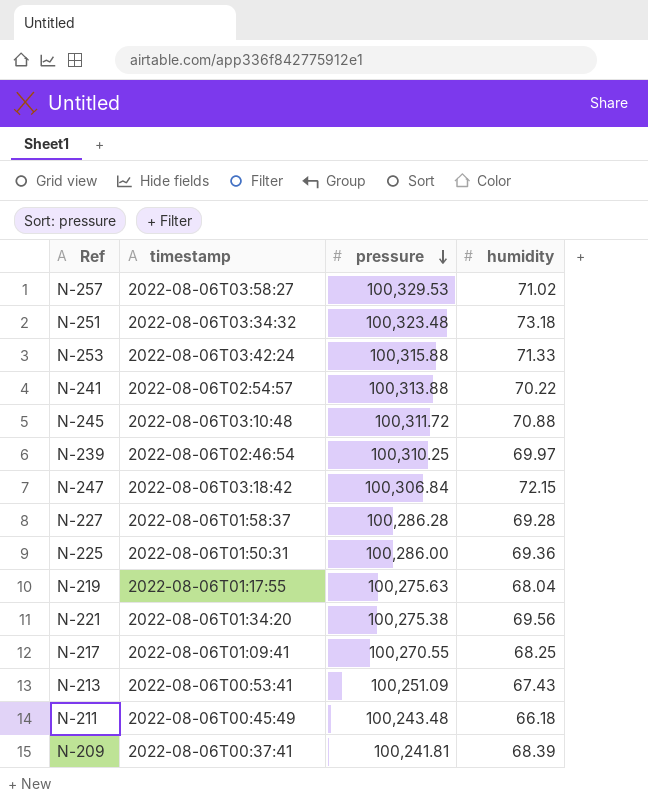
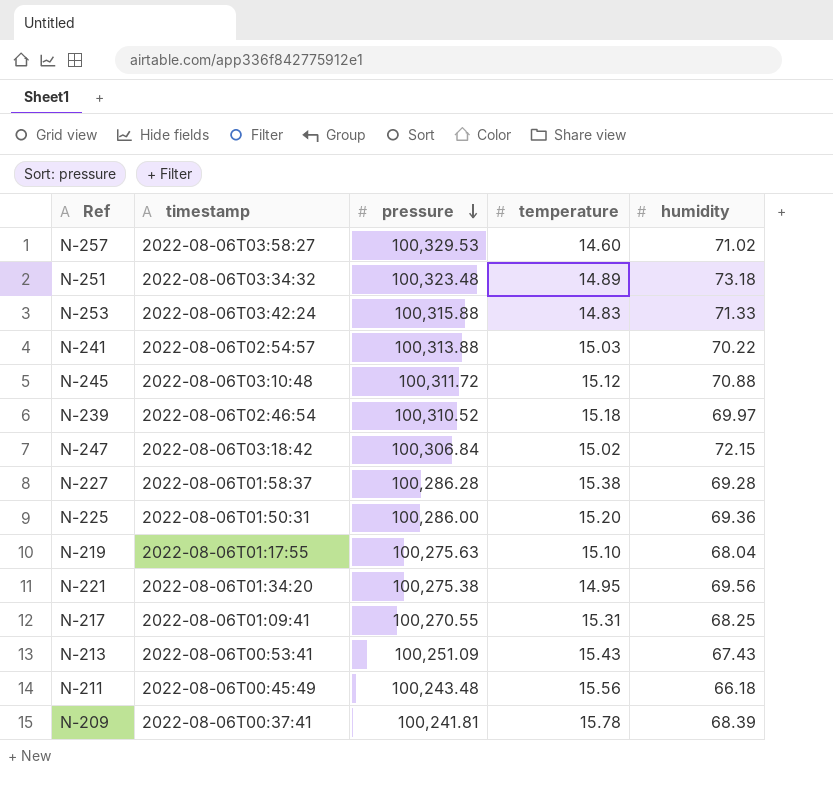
column temperature | position: none -> 4
N-239 | pressure: 100,310.25 -> 100,310.52

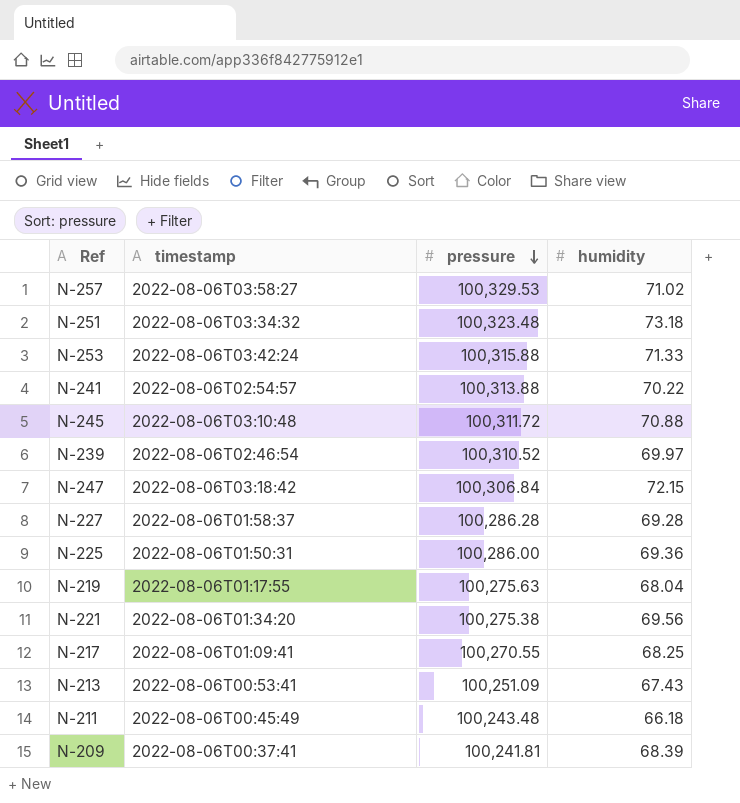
column temperature | position: 4 -> none

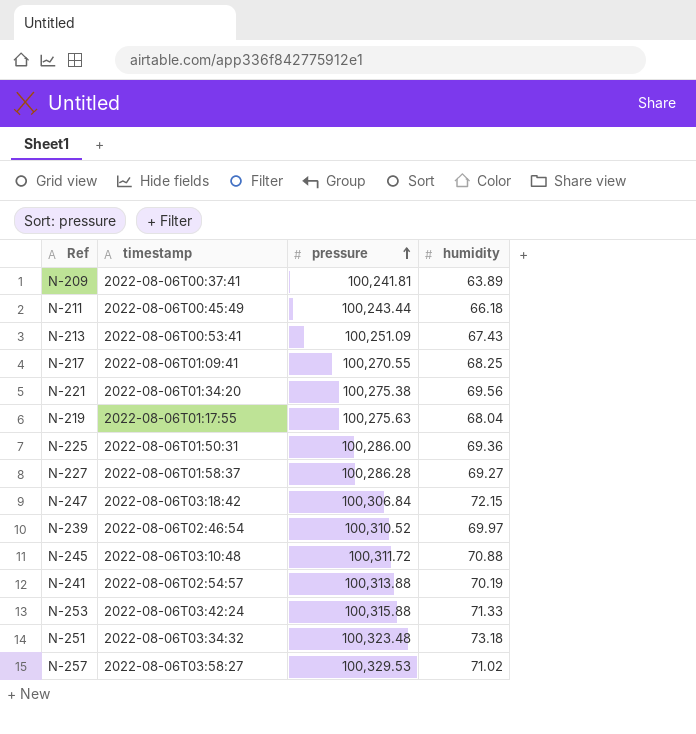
row order: pressure descending -> pressure ascending
N-209 | humidity: 68.39 -> 63.89
N-211 | pressure: 100,243.48 -> 100,243.44
N-227 | humidity: 69.28 -> 69.27
N-241 | humidity: 70.22 -> 70.19

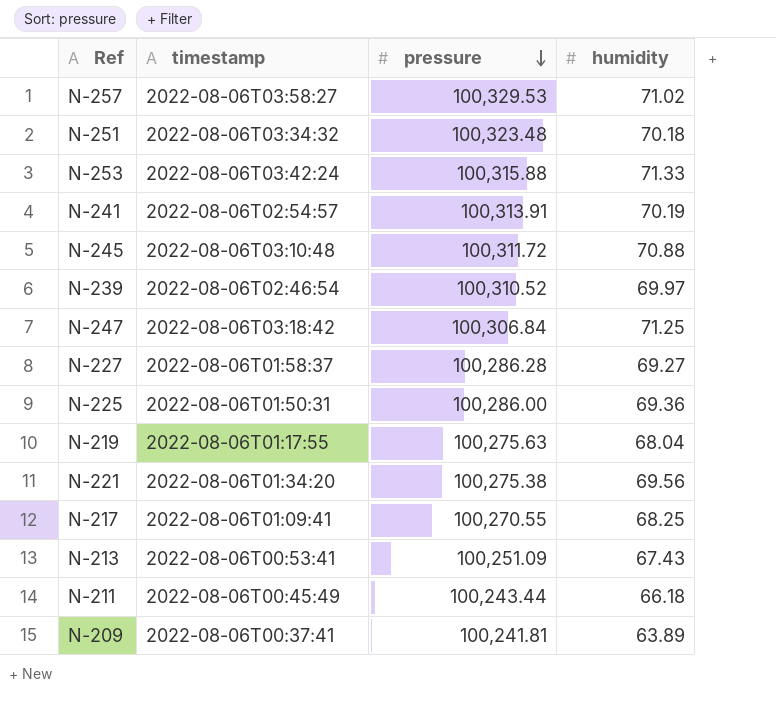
row order: pressure ascending -> pressure descending
N-251 | humidity: 73.18 -> 70.18
N-241 | pressure: 100,313.88 -> 100,313.91
N-247 | humidity: 72.15 -> 71.25

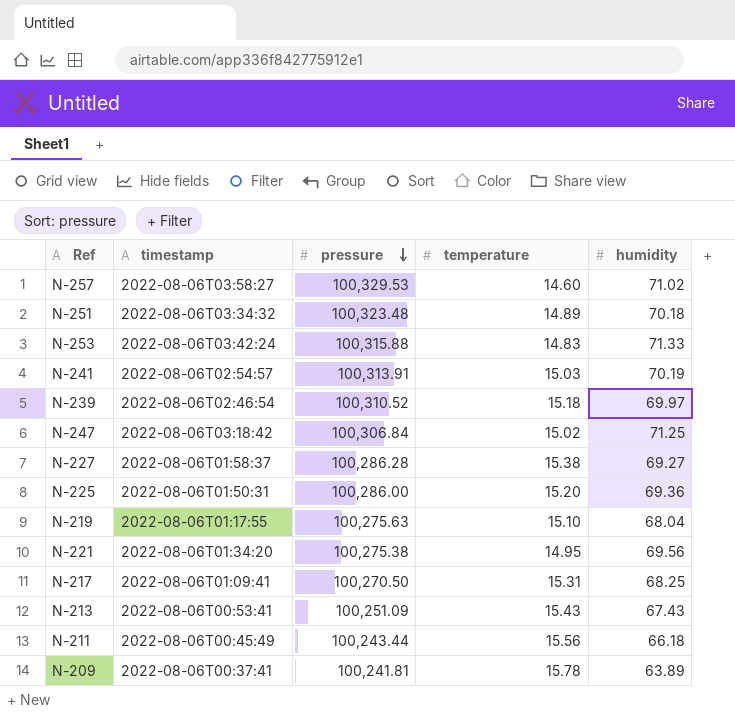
column temperature | position: none -> 4
row N-245: 2022-08-06T03:10:48 | 100,311.72 | 70.88 -> none
N-217 | pressure: 100,270.55 -> 100,270.50

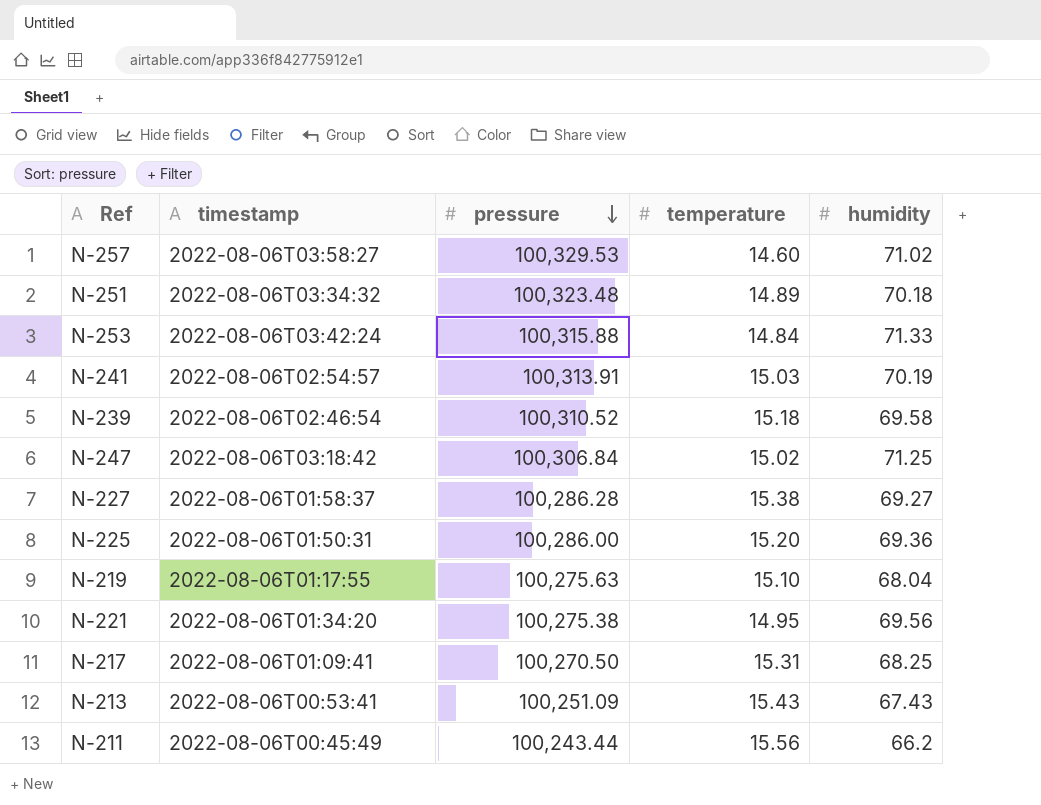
row N-209: 2022-08-06T00:37:41 | 100,241.81 | 15.78 | 63.89 -> none
N-253 | temperature: 14.83 -> 14.84
N-239 | humidity: 69.97 -> 69.58
N-211 | humidity: 66.18 -> 66.2

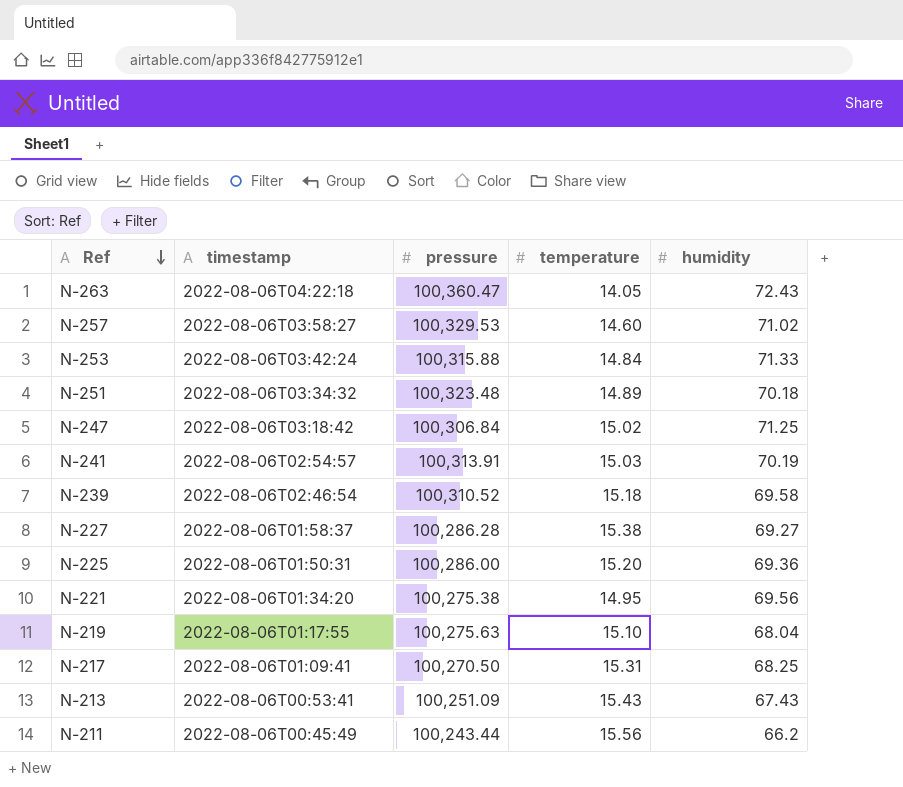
row order: pressure descending -> Ref descending
row N-263: none -> 2022-08-06T04:22:18 | 100,360.47 | 14.05 | 72.43

